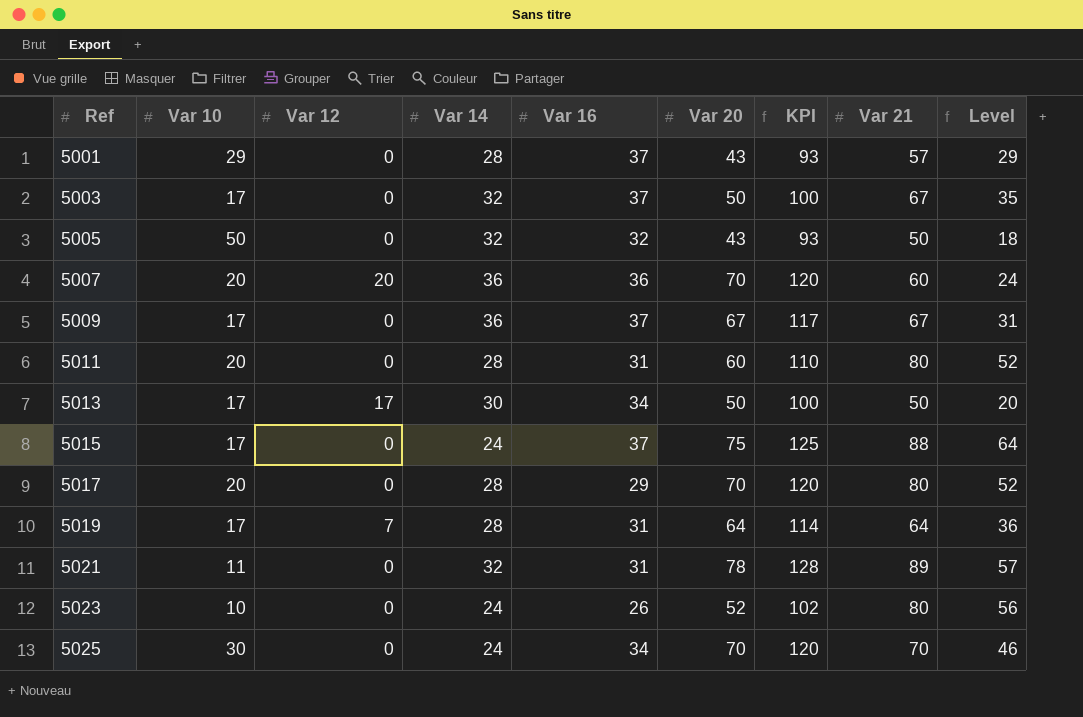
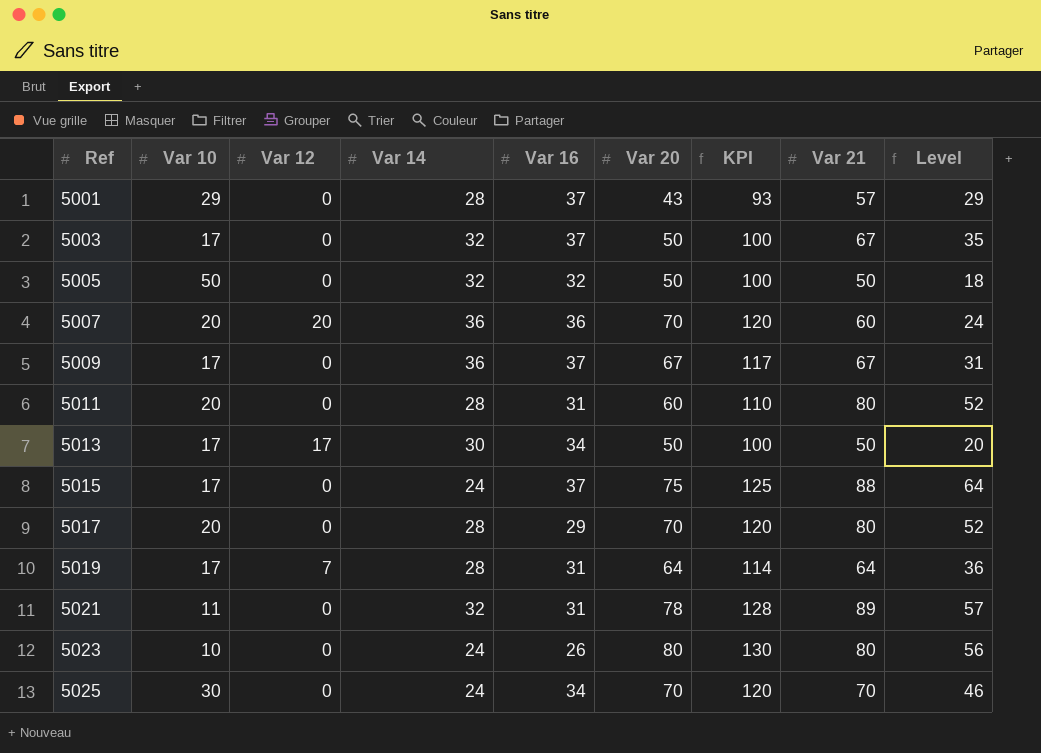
5005 | Var 20: 43 -> 50
5005 | KPI: 93 -> 100
5023 | Var 20: 52 -> 80
5023 | KPI: 102 -> 130

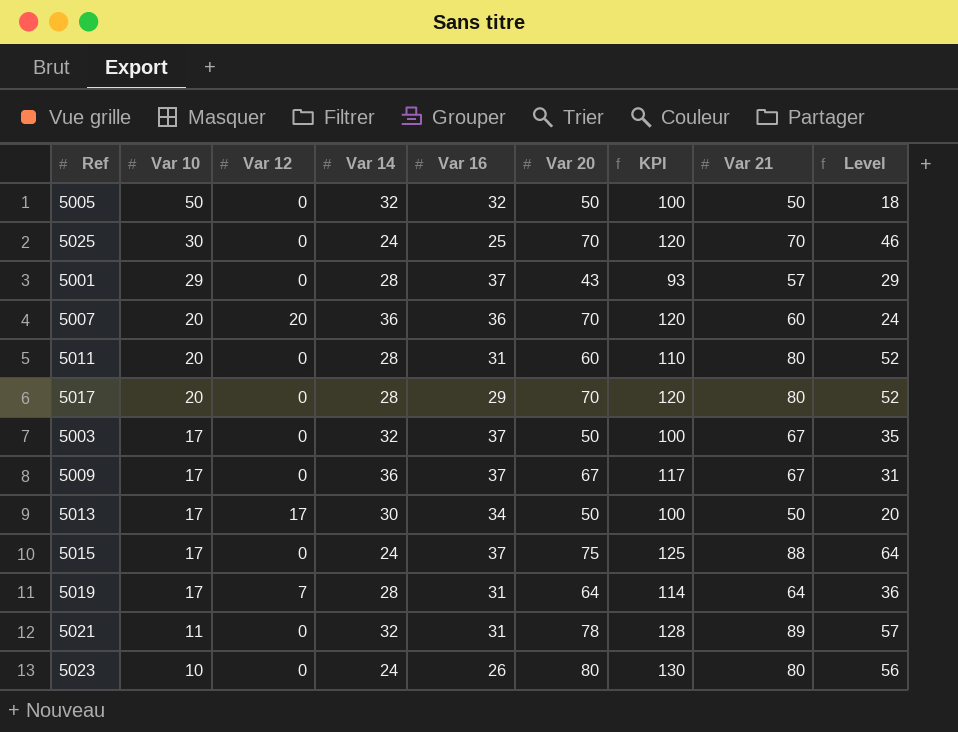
row order: Ref ascending -> Var 10 descending
5025 | Var 16: 34 -> 25

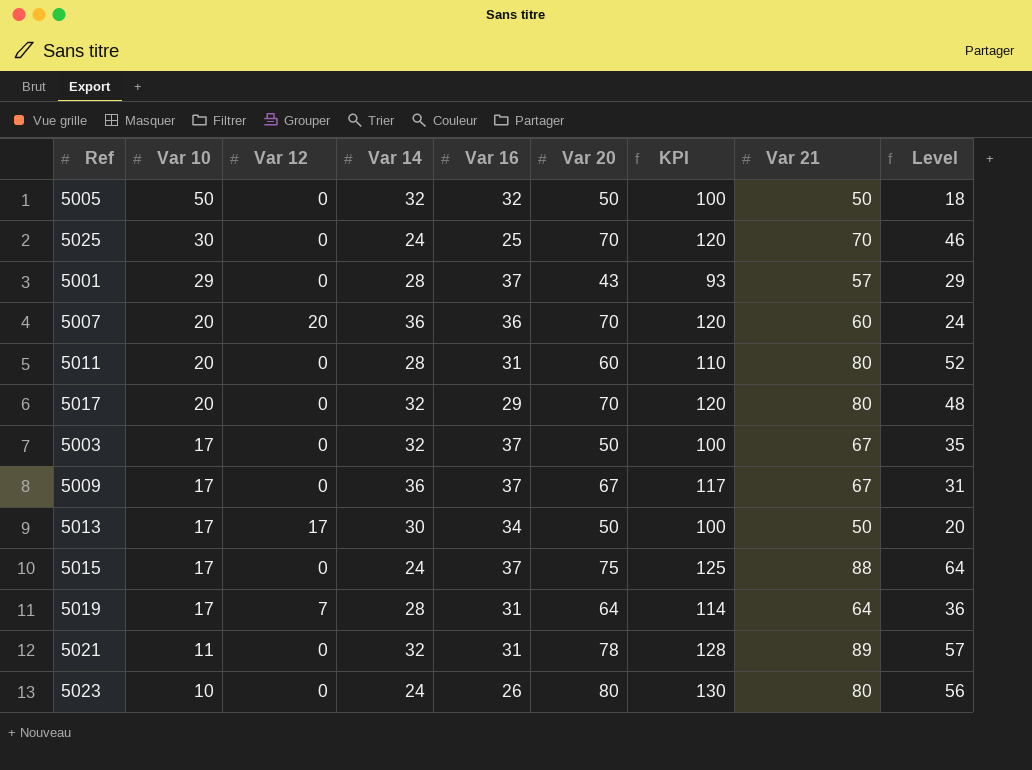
5017 | Var 14: 28 -> 32
5017 | Level: 52 -> 48

